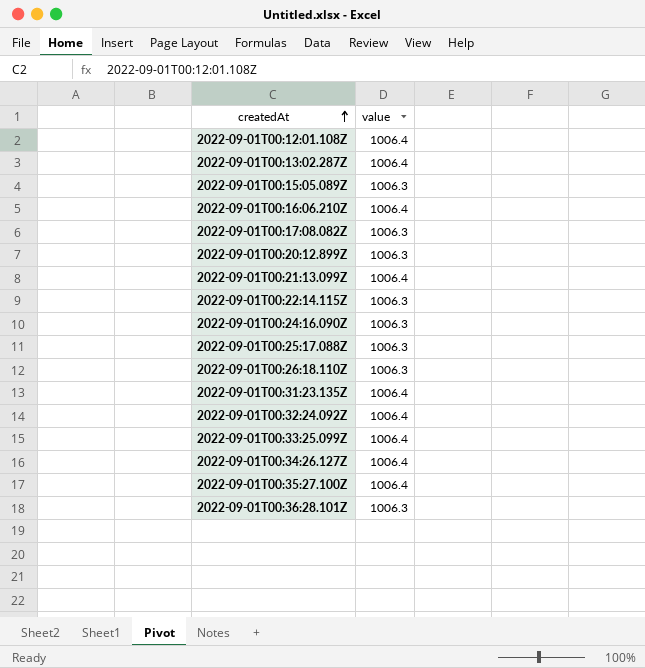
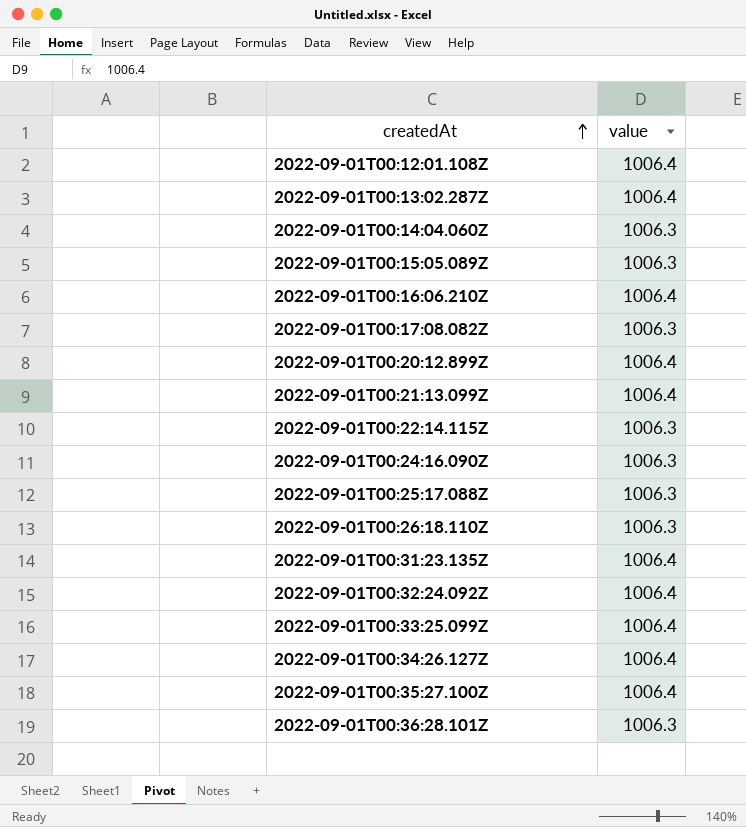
row 2022-09-01T00:14:04.060Z: none -> 1006.3
2022-09-01T00:20:12.899Z | value: 1006.3 -> 1006.4

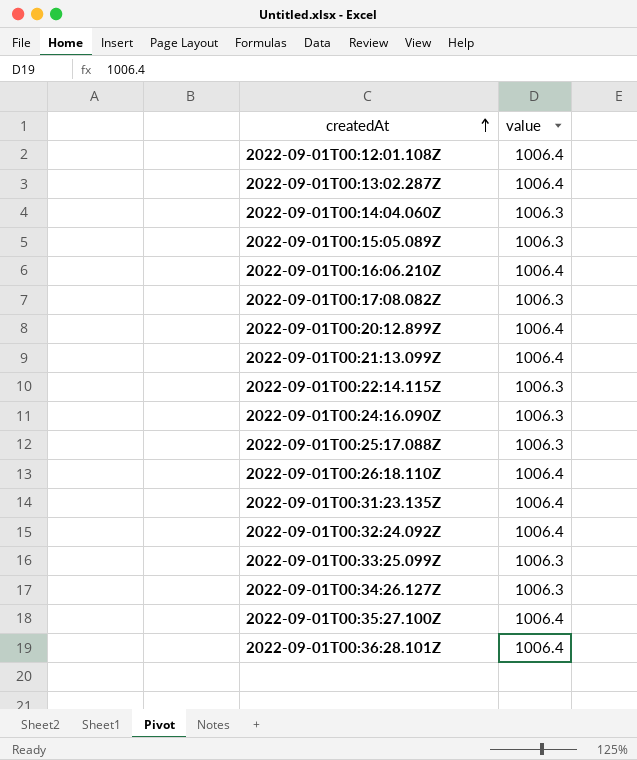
2022-09-01T00:26:18.110Z | value: 1006.3 -> 1006.4
2022-09-01T00:33:25.099Z | value: 1006.4 -> 1006.3
2022-09-01T00:34:26.127Z | value: 1006.4 -> 1006.3
2022-09-01T00:36:28.101Z | value: 1006.3 -> 1006.4

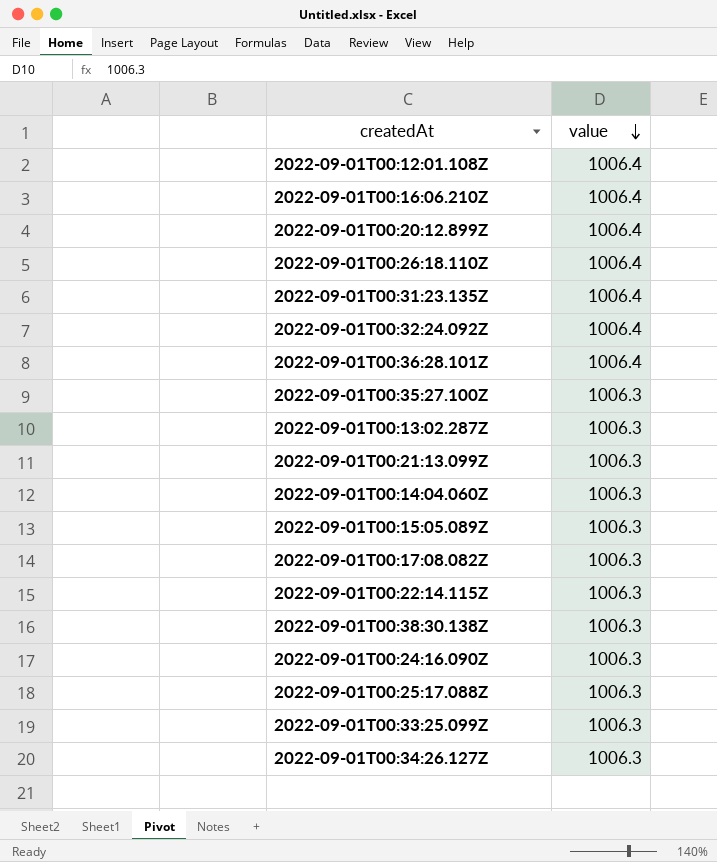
row order: createdAt ascending -> value descending
2022-09-01T00:35:27.100Z | value: 1006.4 -> 1006.3
2022-09-01T00:13:02.287Z | value: 1006.4 -> 1006.3
2022-09-01T00:21:13.099Z | value: 1006.4 -> 1006.3
row 2022-09-01T00:38:30.138Z: none -> 1006.3

